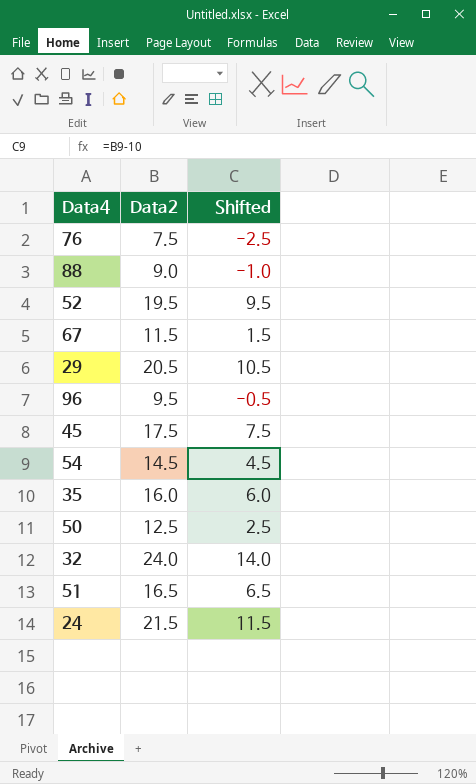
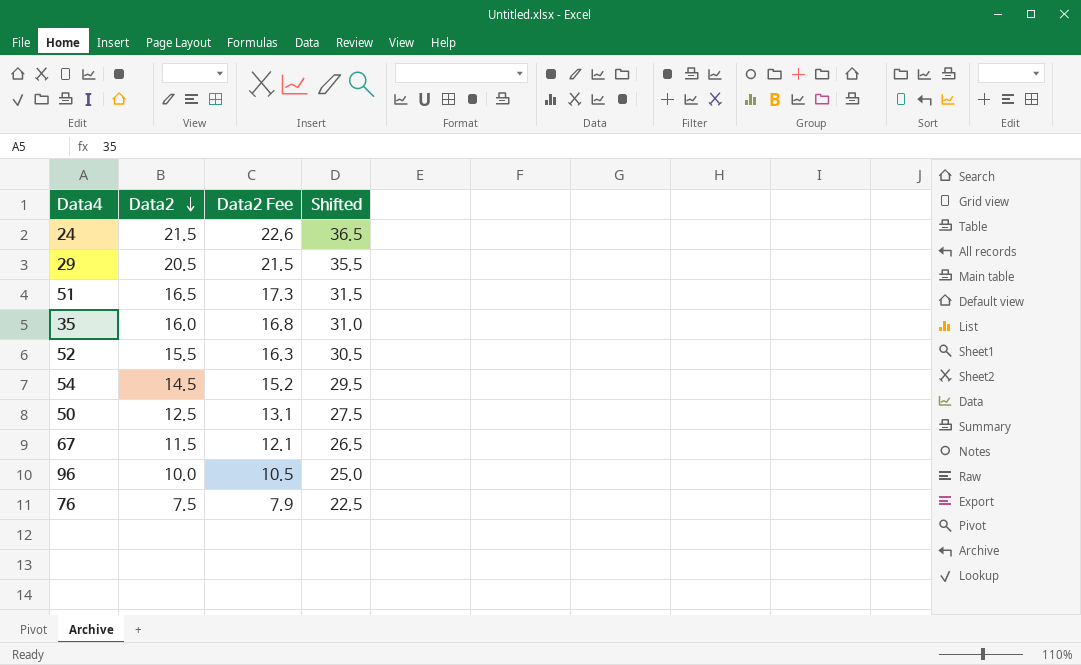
row order: none -> Data2 descending
column Data2 Fee | formula: none -> [Data2] * 1.05
column Shifted | formula: [Data2] - 10 -> [Data2] + 15
row 88: 9.0 | -1.0 -> none
row 45: 17.5 | 7.5 -> none
row 32: 24.0 | 14.0 -> none
52 | Data2: 19.5 -> 15.5
96 | Data2: 9.5 -> 10.0

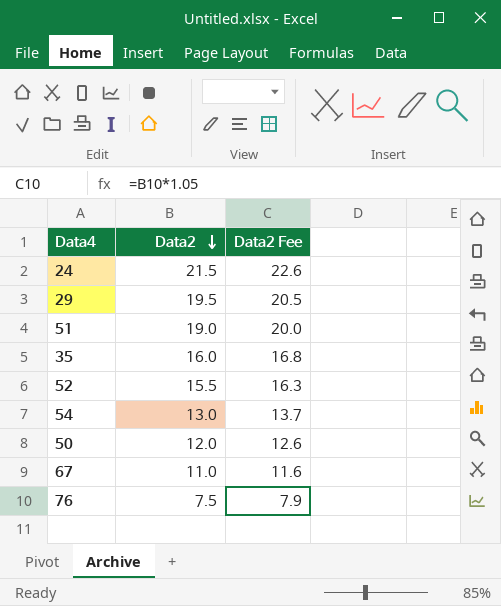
column Shifted | formula: [Data2] + 15 -> none
row 96: 10.0 | 10.5 | 25.0 -> none
29 | Data2: 20.5 -> 19.5
29 | Data2 Fee: 21.5 -> 20.5
51 | Data2: 16.5 -> 19.0
51 | Data2 Fee: 17.3 -> 20.0
54 | Data2: 14.5 -> 13.0
54 | Data2 Fee: 15.2 -> 13.7
50 | Data2: 12.5 -> 12.0
50 | Data2 Fee: 13.1 -> 12.6
67 | Data2: 11.5 -> 11.0
67 | Data2 Fee: 12.1 -> 11.6

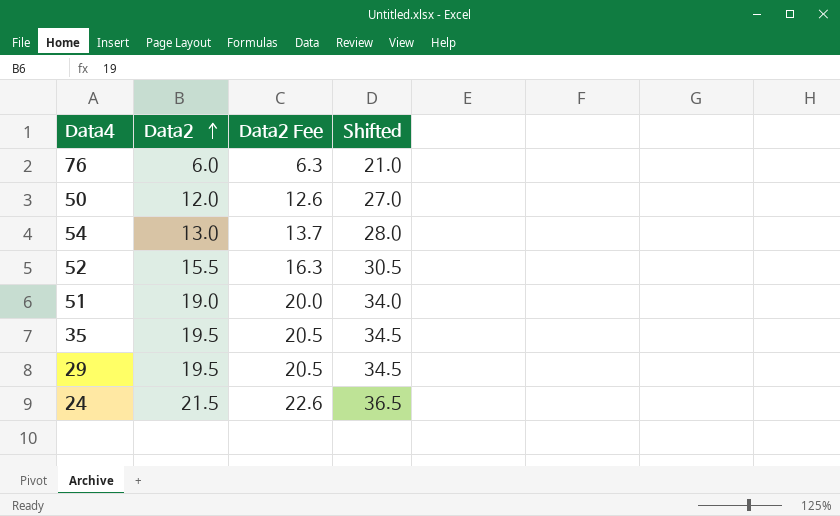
row order: Data2 descending -> Data2 ascending
column Shifted | formula: none -> [Data2] + 15
row 67: 11.0 | 11.6 -> none
76 | Data2: 7.5 -> 6.0
76 | Data2 Fee: 7.9 -> 6.3
35 | Data2: 16.0 -> 19.5
35 | Data2 Fee: 16.8 -> 20.5

